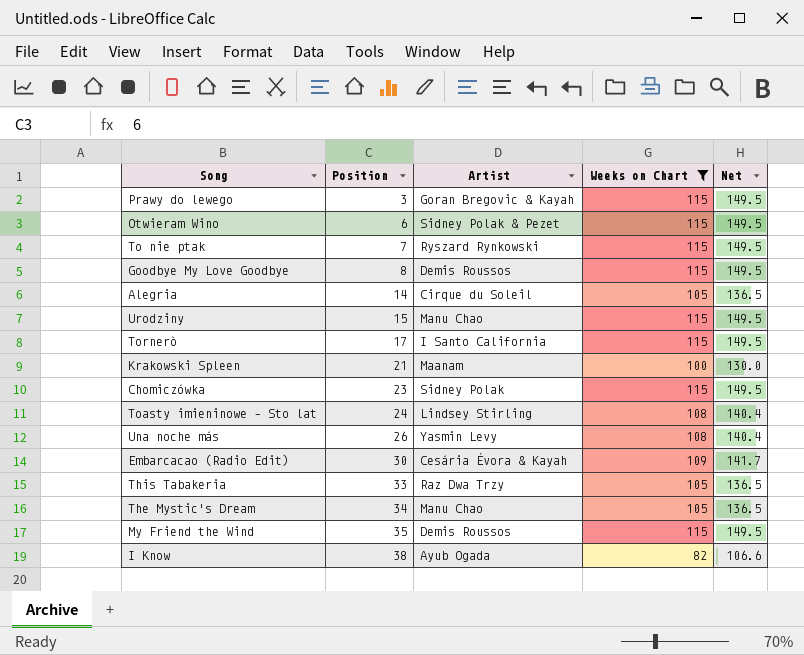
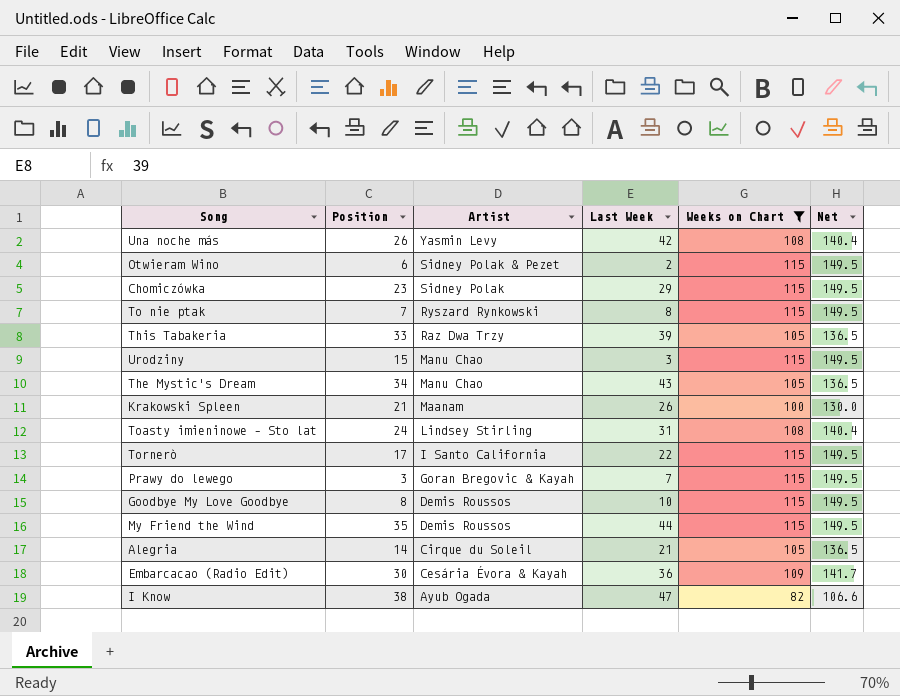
row order: Position ascending -> Artist descending
column Last Week | position: none -> 4

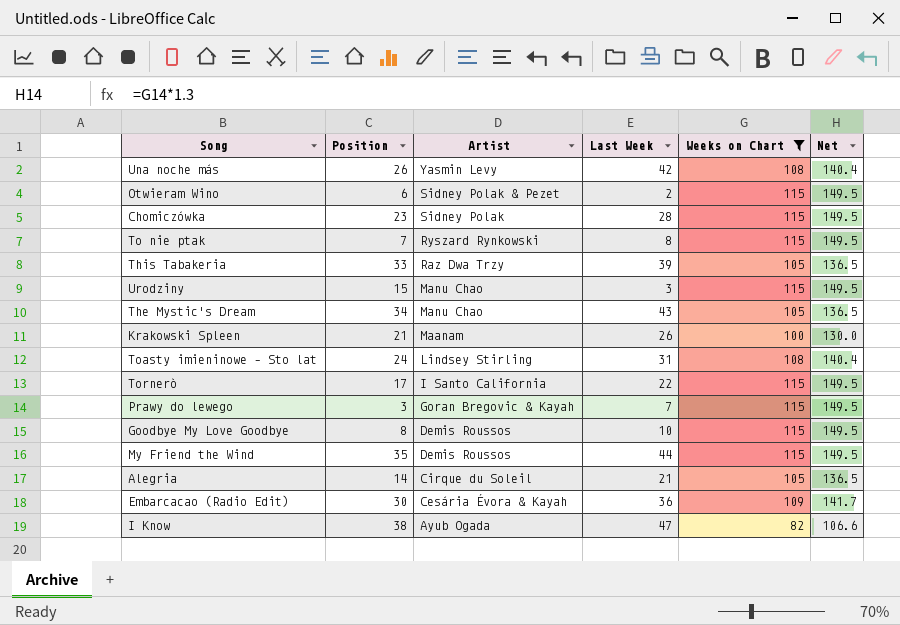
Chomiczówka | Last Week: 29 -> 28

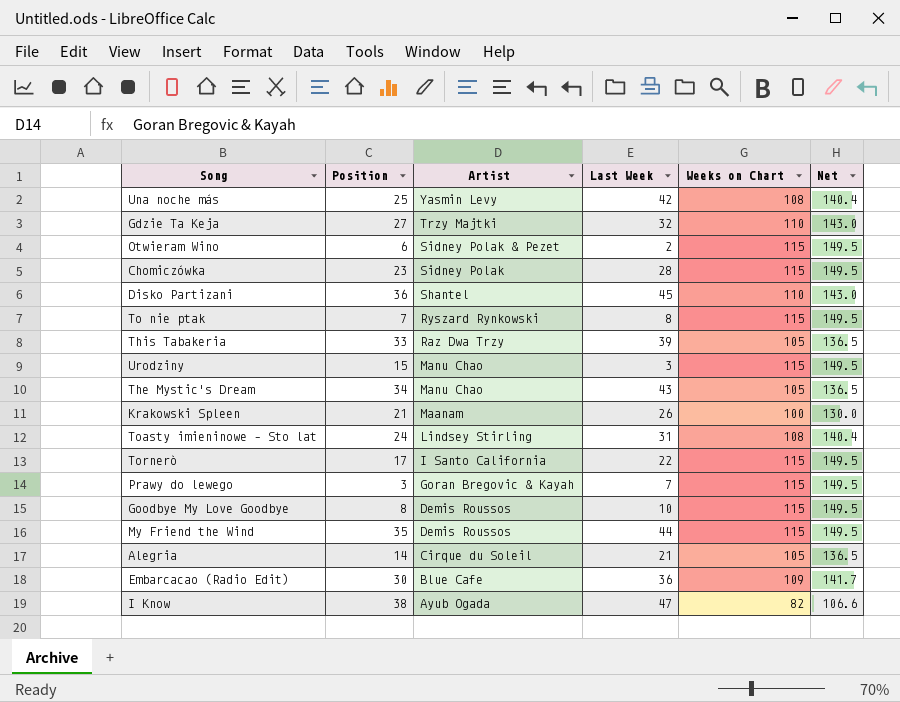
filter: Weeks on Chart != 110 -> none
Una noche más | Position: 26 -> 25
Embarcacao (Radio Edit) | Artist: Cesária Évora & Kayah -> Blue Cafe

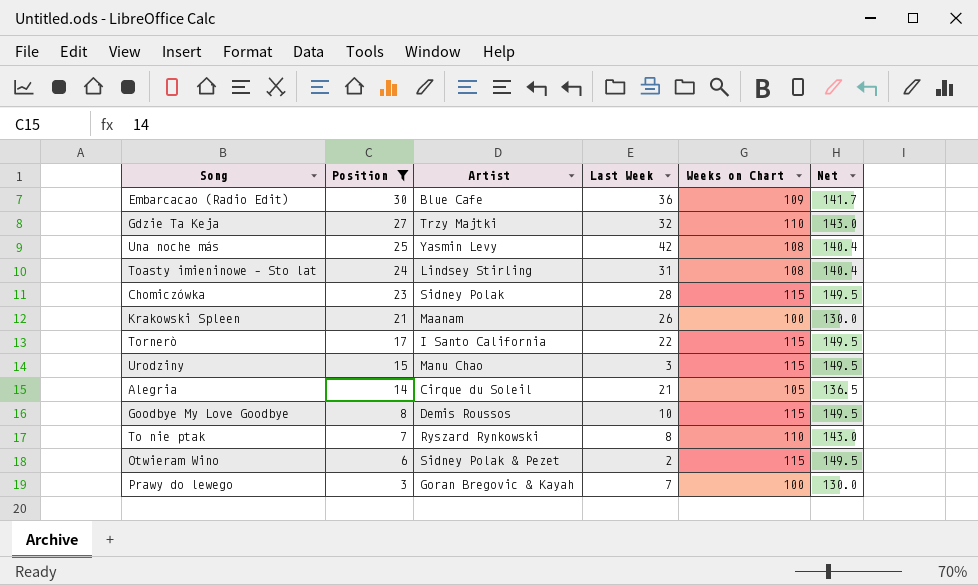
filter: none -> Position <= 30
row order: Artist descending -> Position descending
To nie ptak | Weeks on Chart: 115 -> 110
To nie ptak | Net: 149.5 -> 143.0
Prawy do lewego | Weeks on Chart: 115 -> 100
Prawy do lewego | Net: 149.5 -> 130.0

